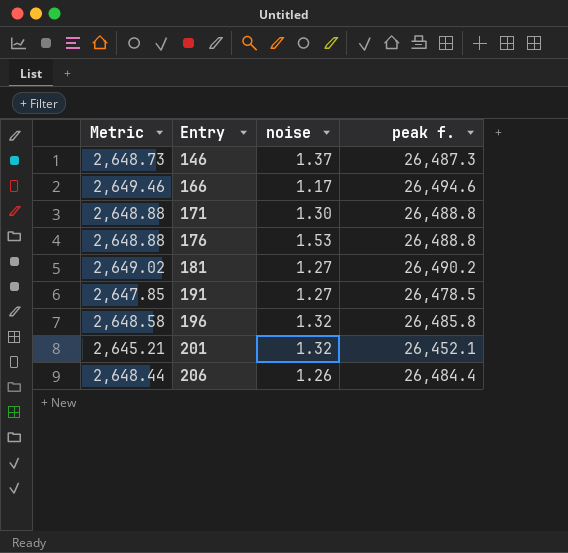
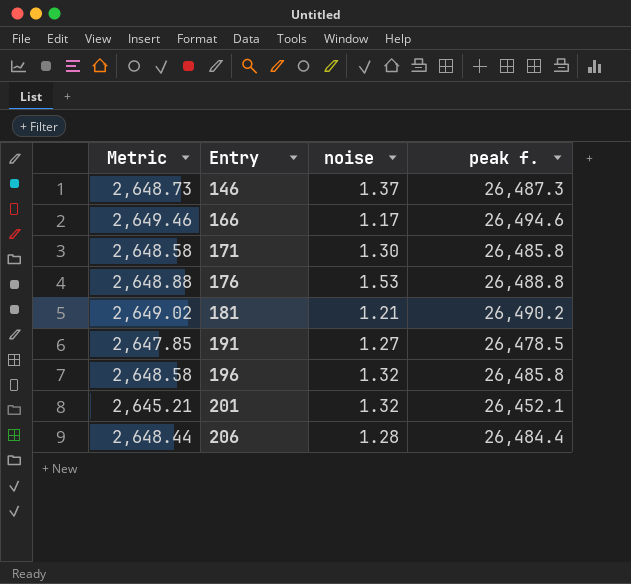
171 | Metric: 2,648.88 -> 2,648.58
171 | peak f.: 26,488.8 -> 26,485.8
181 | noise: 1.27 -> 1.21
206 | noise: 1.26 -> 1.28

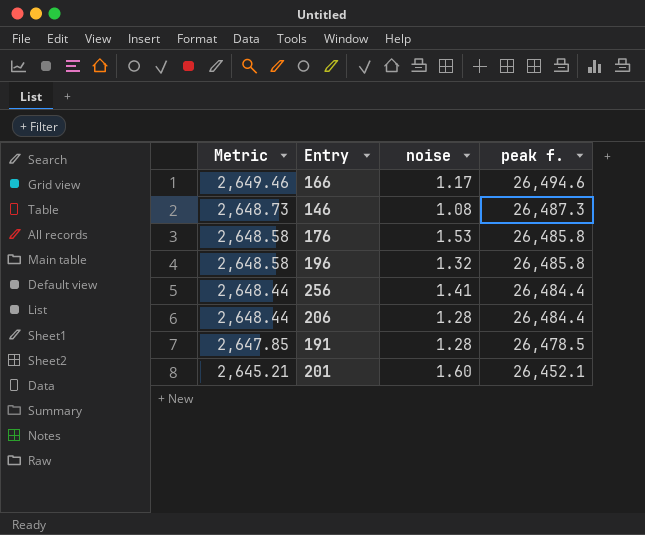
row order: Entry ascending -> Metric descending
row 171: 2,648.58 | 1.30 | 26,485.8 -> none
row 181: 2,649.02 | 1.21 | 26,490.2 -> none
146 | noise: 1.37 -> 1.08
176 | Metric: 2,648.88 -> 2,648.58
176 | peak f.: 26,488.8 -> 26,485.8
row 256: none -> 2,648.44 | 1.41 | 26,484.4
191 | noise: 1.27 -> 1.28
201 | noise: 1.32 -> 1.60

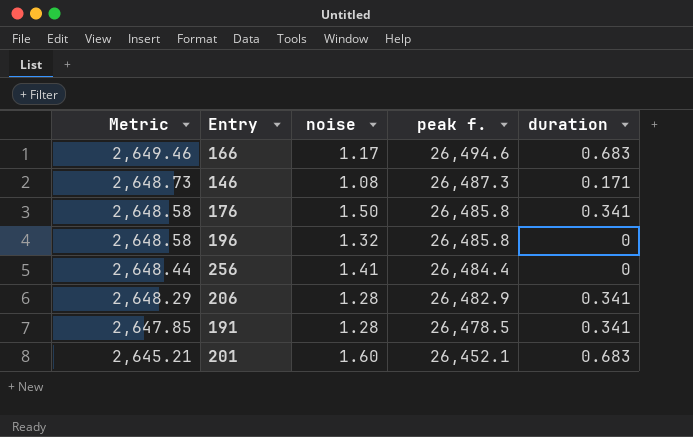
column duration | position: none -> 5
176 | noise: 1.53 -> 1.50
206 | Metric: 2,648.44 -> 2,648.29
206 | peak f.: 26,484.4 -> 26,482.9

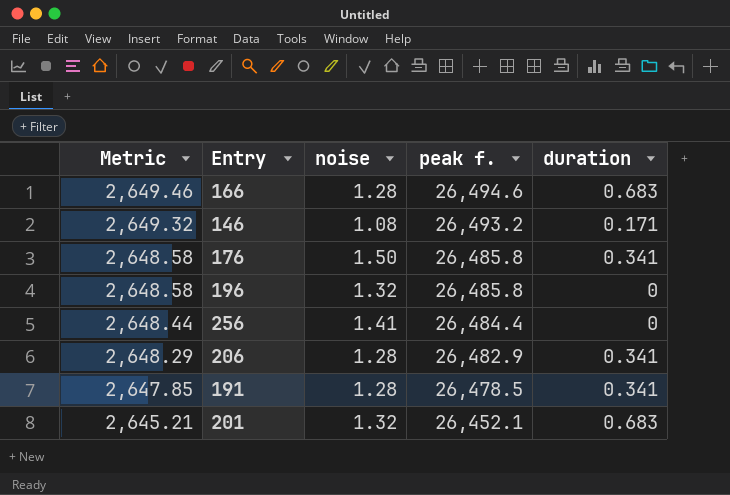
166 | noise: 1.17 -> 1.28
146 | Metric: 2,648.73 -> 2,649.32
146 | peak f.: 26,487.3 -> 26,493.2
201 | noise: 1.60 -> 1.32

